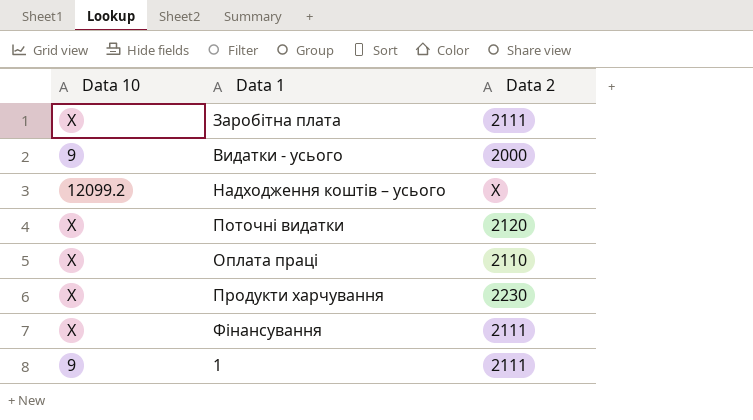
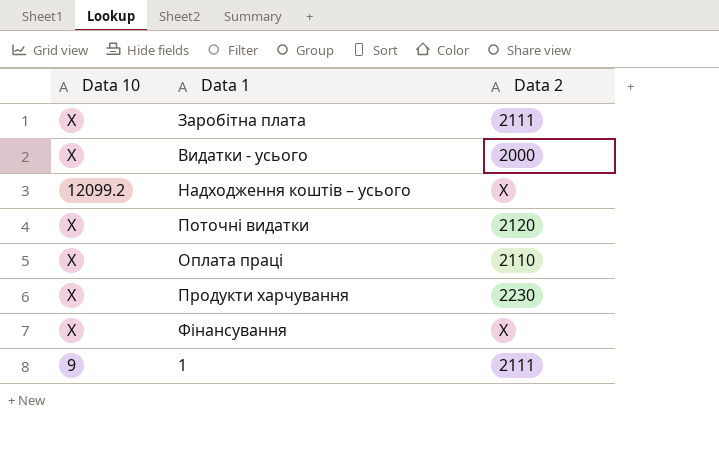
Видатки - усього | Data 10: 9 -> Х
Фінансування | Data 2: 2111 -> Х

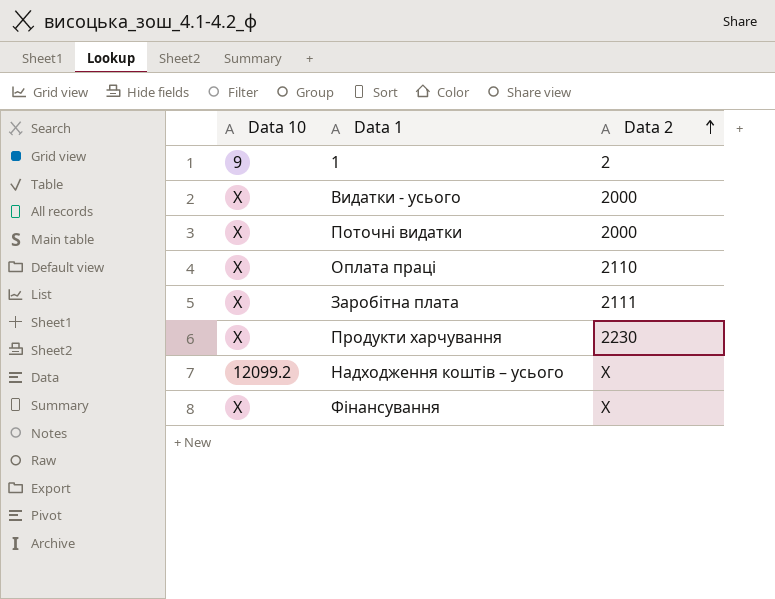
row order: none -> Data 2 ascending
1 | Data 2: 2111 -> 2
Поточні видатки | Data 2: 2120 -> 2000

